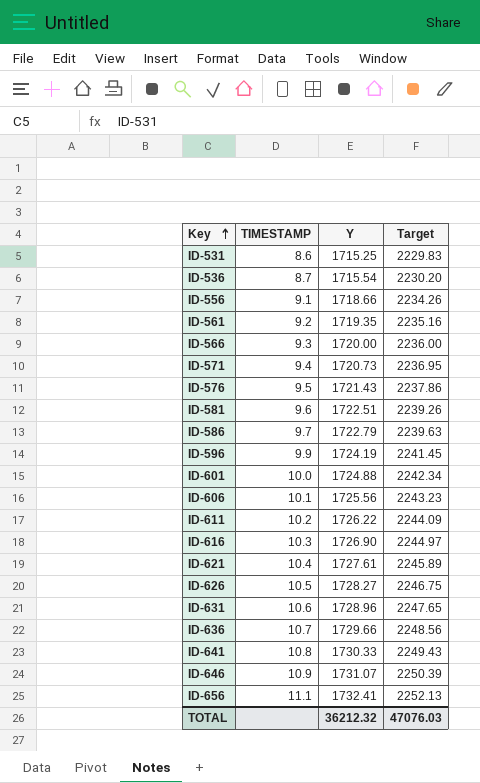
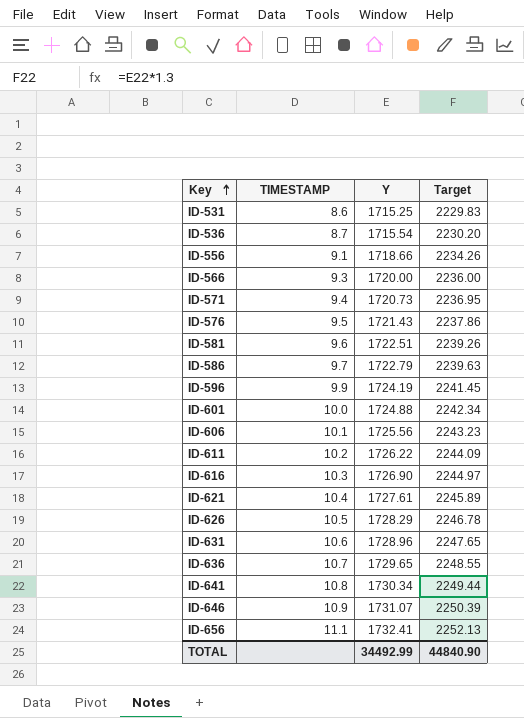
row ID-561: 9.2 | 1719.35 | 2235.16 -> none
ID-626 | Y: 1728.27 -> 1728.29
ID-626 | Target: 2246.75 -> 2246.78
ID-636 | Y: 1729.66 -> 1729.65
ID-636 | Target: 2248.56 -> 2248.55
ID-641 | Y: 1730.33 -> 1730.34
ID-641 | Target: 2249.43 -> 2249.44
TOTAL | Y: 36212.32 -> 34492.99
TOTAL | Target: 47076.03 -> 44840.90

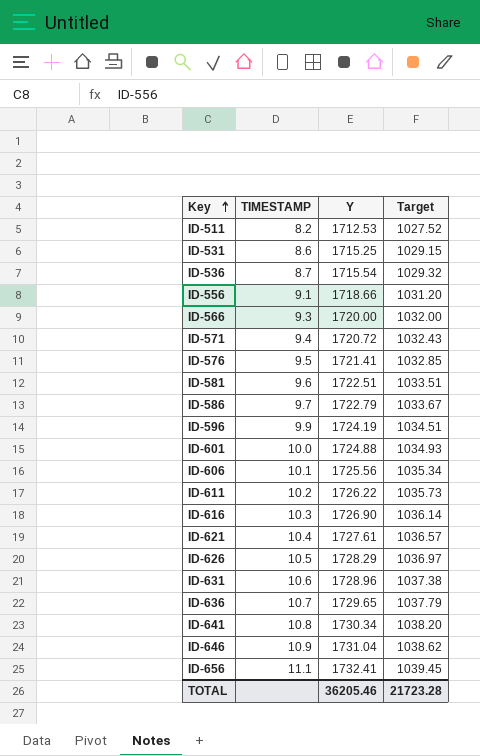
column Target | formula: [Y] * 1.3 -> [Y] * 0.6
row ID-511: none -> 8.2 | 1712.53 | 1027.52
ID-571 | Y: 1720.73 -> 1720.72
ID-576 | Y: 1721.43 -> 1721.41
ID-646 | Y: 1731.07 -> 1731.04
TOTAL | Y: 34492.99 -> 36205.46
TOTAL | Target: 44840.90 -> 21723.28

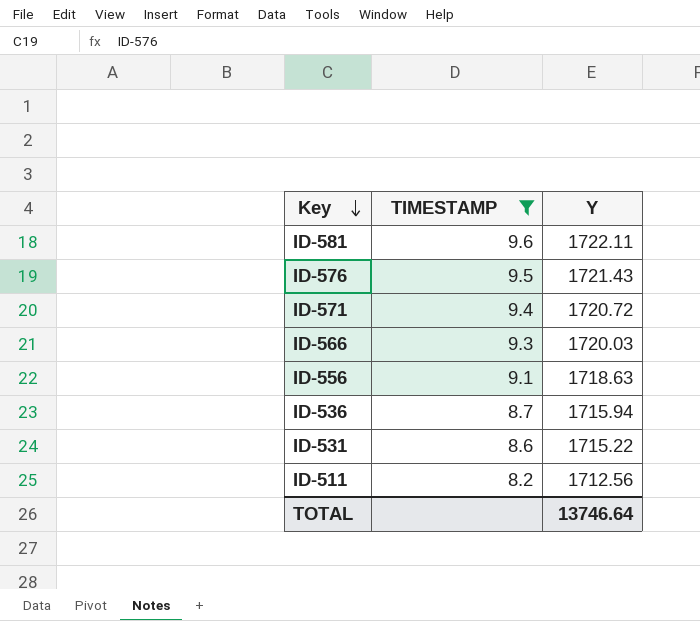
filter: none -> TIMESTAMP <= 9.6
row order: Key ascending -> Key descending
column Target | formula: [Y] * 0.6 -> none
ID-581 | Y: 1722.51 -> 1722.11
ID-576 | Y: 1721.41 -> 1721.43
ID-566 | Y: 1720.00 -> 1720.03
ID-556 | Y: 1718.66 -> 1718.63
ID-536 | Y: 1715.54 -> 1715.94
ID-531 | Y: 1715.25 -> 1715.22
ID-511 | Y: 1712.53 -> 1712.56
TOTAL | Y: 36205.46 -> 13746.64

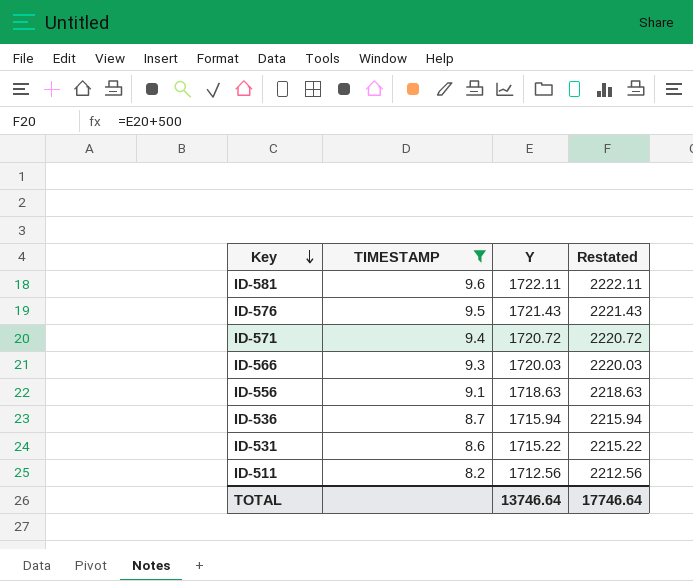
column Restated | formula: none -> [Y] + 500

